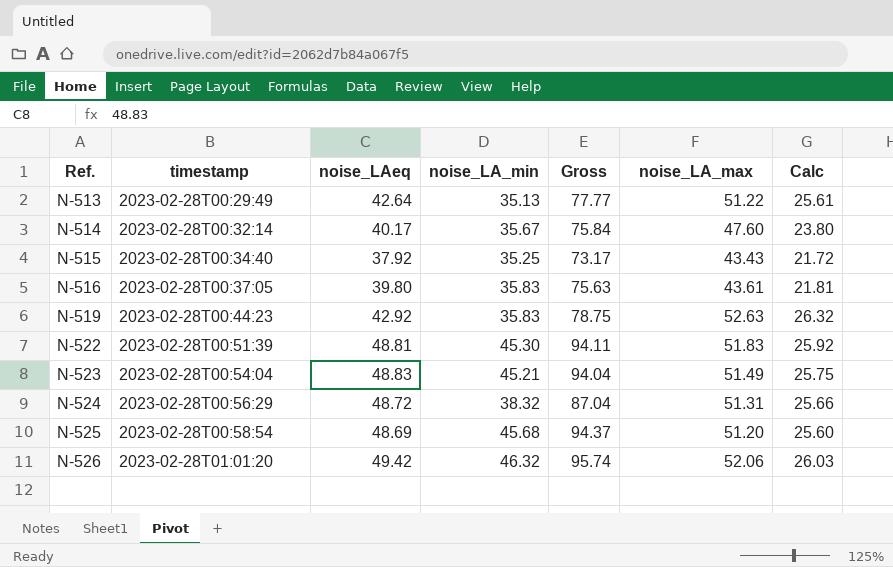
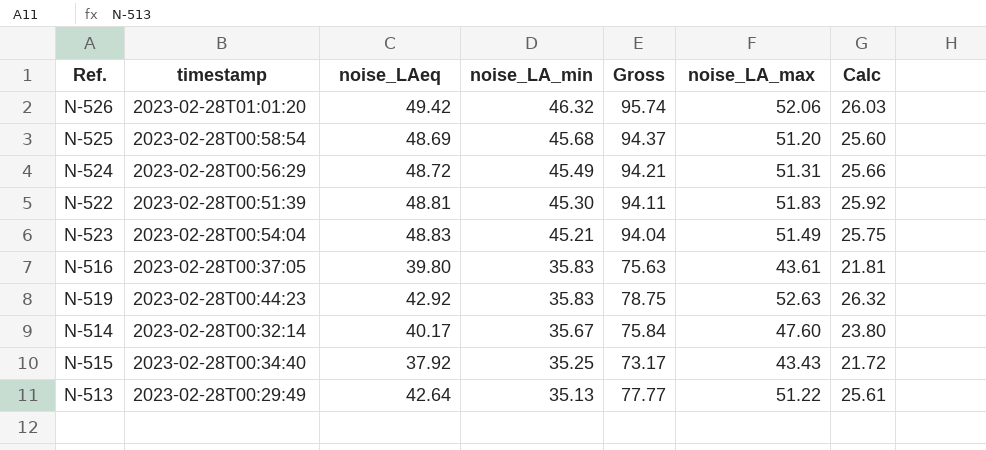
row order: Ref. ascending -> noise_LA_min descending
N-524 | noise_LA_min: 38.32 -> 45.49
N-524 | Gross: 87.04 -> 94.21

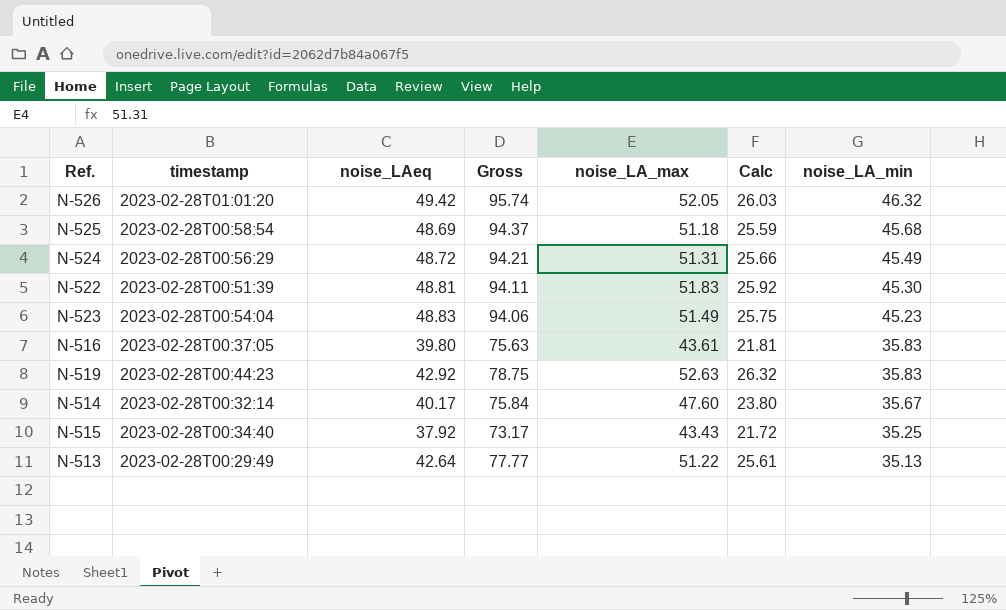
column noise_LA_min | position: 4 -> 7
N-526 | noise_LA_max: 52.06 -> 52.05
N-525 | noise_LA_max: 51.20 -> 51.18
N-525 | Calc: 25.60 -> 25.59
N-523 | Gross: 94.04 -> 94.06
N-523 | noise_LA_min: 45.21 -> 45.23

